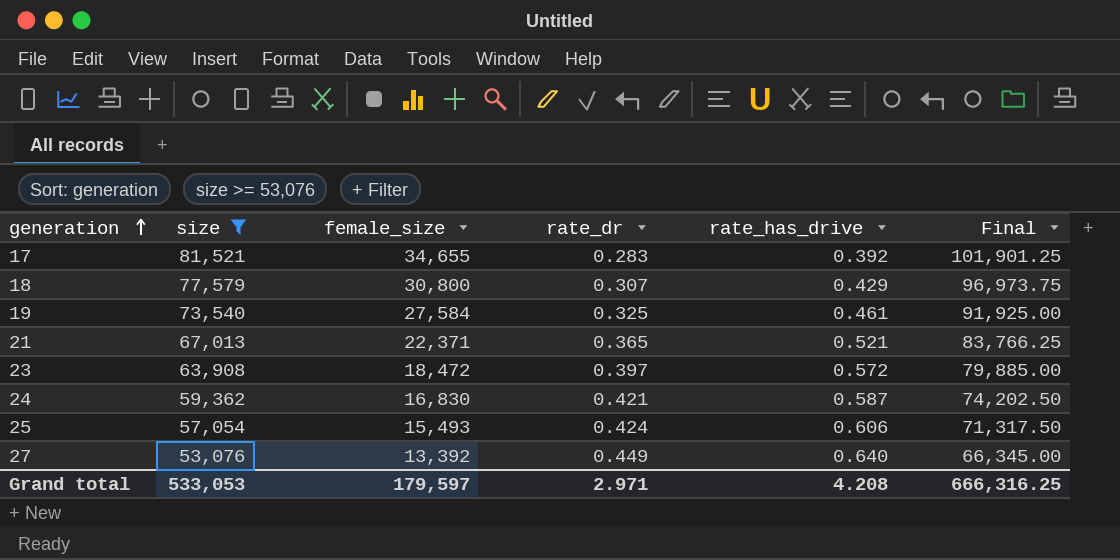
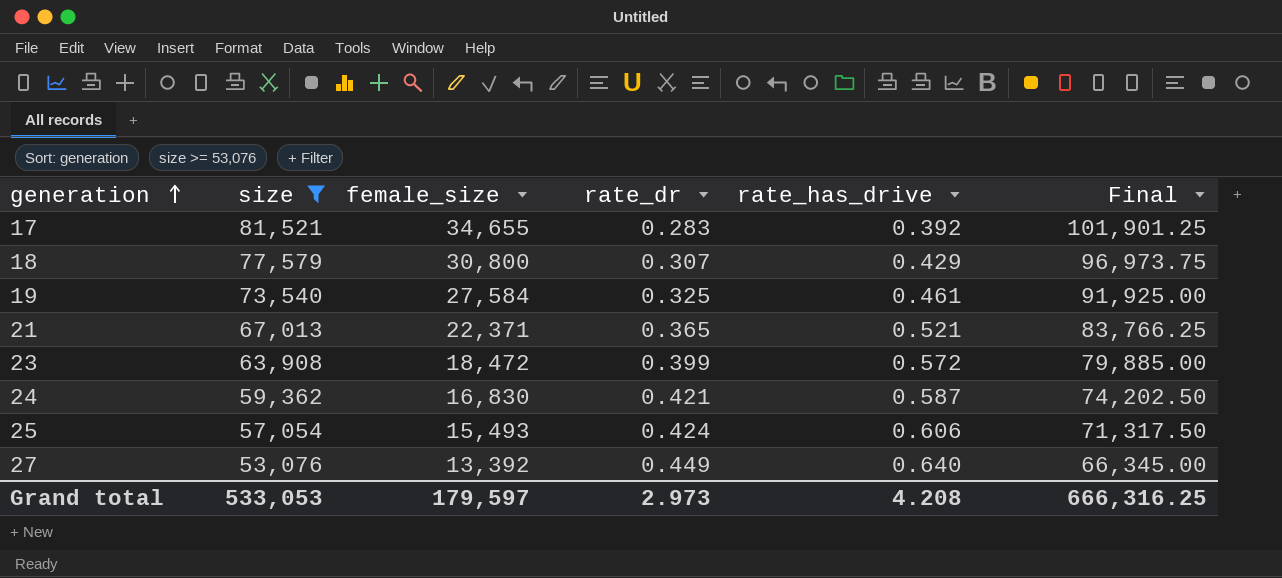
23 | rate_dr: 0.397 -> 0.399
Grand total | rate_dr: 2.971 -> 2.973

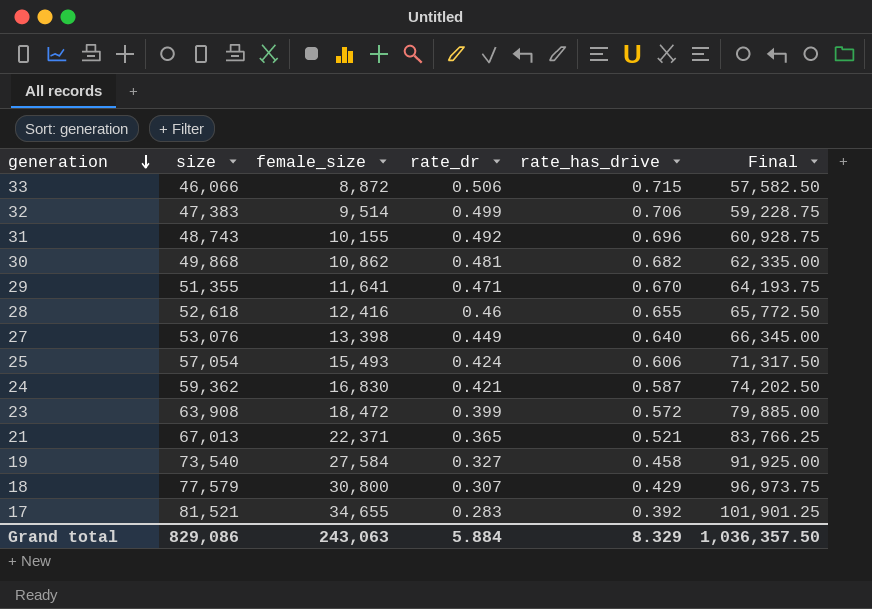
filter: size >= 53,076 -> none
row order: generation ascending -> generation descending
27 | female_size: 13,392 -> 13,398
19 | rate_dr: 0.325 -> 0.327
19 | rate_has_drive: 0.461 -> 0.458
Grand total | size: 533,053 -> 829,086
Grand total | female_size: 179,597 -> 243,063
Grand total | rate_dr: 2.973 -> 5.884
Grand total | rate_has_drive: 4.208 -> 8.329
Grand total | Final: 666,316.25 -> 1,036,357.50

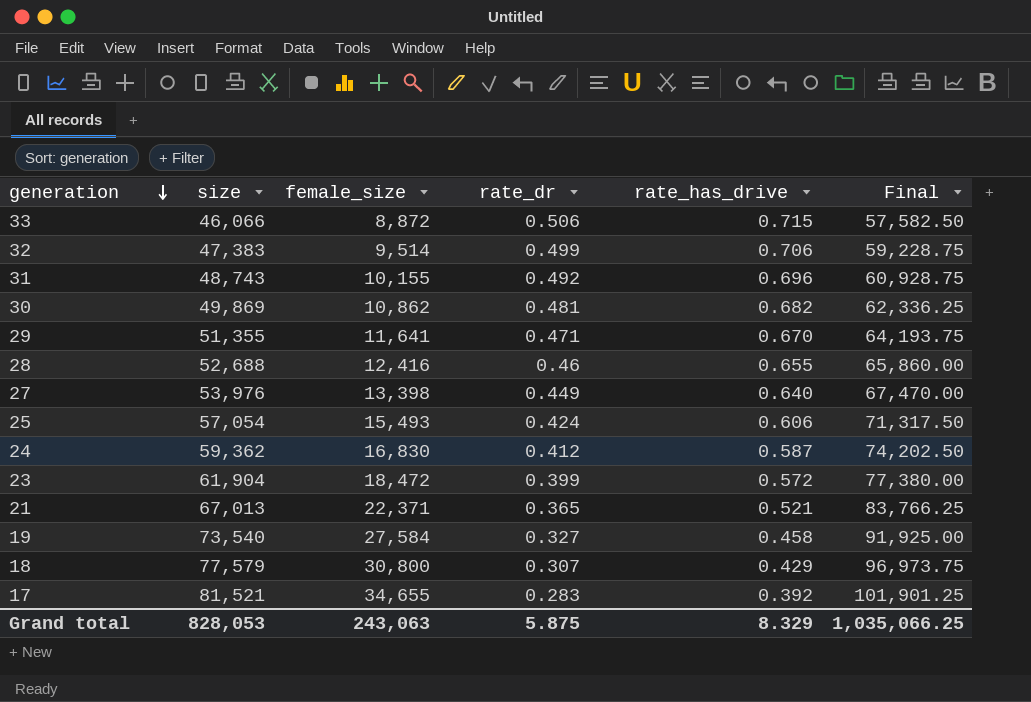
30 | size: 49,868 -> 49,869
30 | Final: 62,335.00 -> 62,336.25
28 | size: 52,618 -> 52,688
28 | Final: 65,772.50 -> 65,860.00
27 | size: 53,076 -> 53,976
27 | Final: 66,345.00 -> 67,470.00
24 | rate_dr: 0.421 -> 0.412
23 | size: 63,908 -> 61,904
23 | Final: 79,885.00 -> 77,380.00
Grand total | size: 829,086 -> 828,053
Grand total | rate_dr: 5.884 -> 5.875
Grand total | Final: 1,036,357.50 -> 1,035,066.25

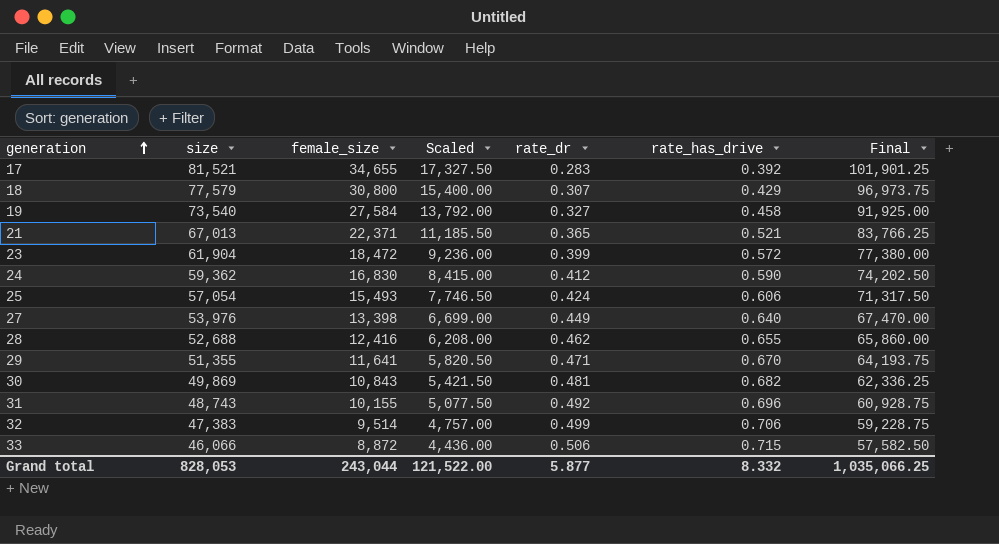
row order: generation descending -> generation ascending
column Scaled | formula: none -> [female_size] * 0.5
24 | rate_has_drive: 0.587 -> 0.590
28 | rate_dr: 0.46 -> 0.462
30 | female_size: 10,862 -> 10,843
Grand total | female_size: 243,063 -> 243,044
Grand total | rate_dr: 5.875 -> 5.877
Grand total | rate_has_drive: 8.329 -> 8.332

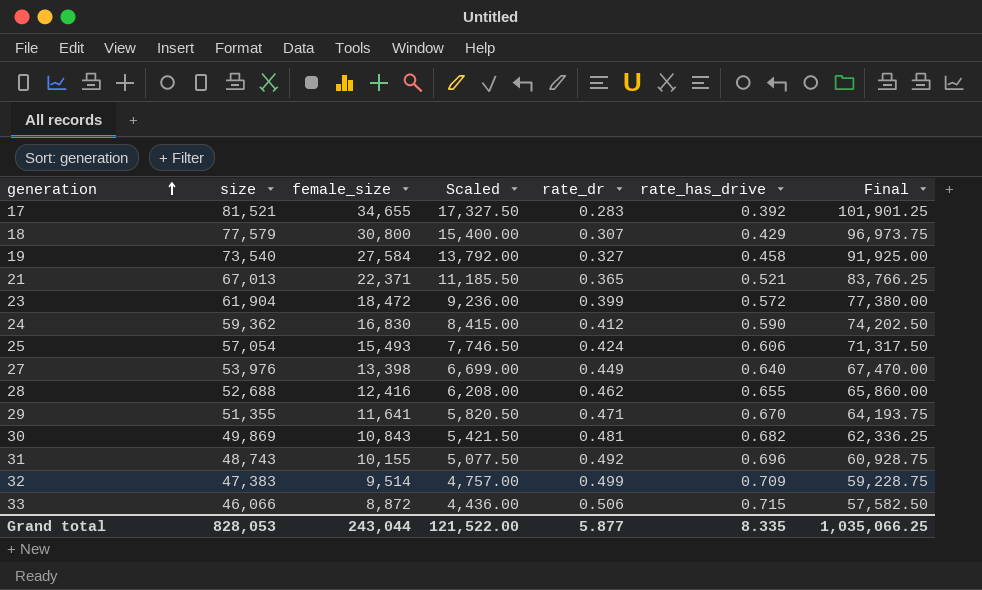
32 | rate_has_drive: 0.706 -> 0.709
Grand total | rate_has_drive: 8.332 -> 8.335

